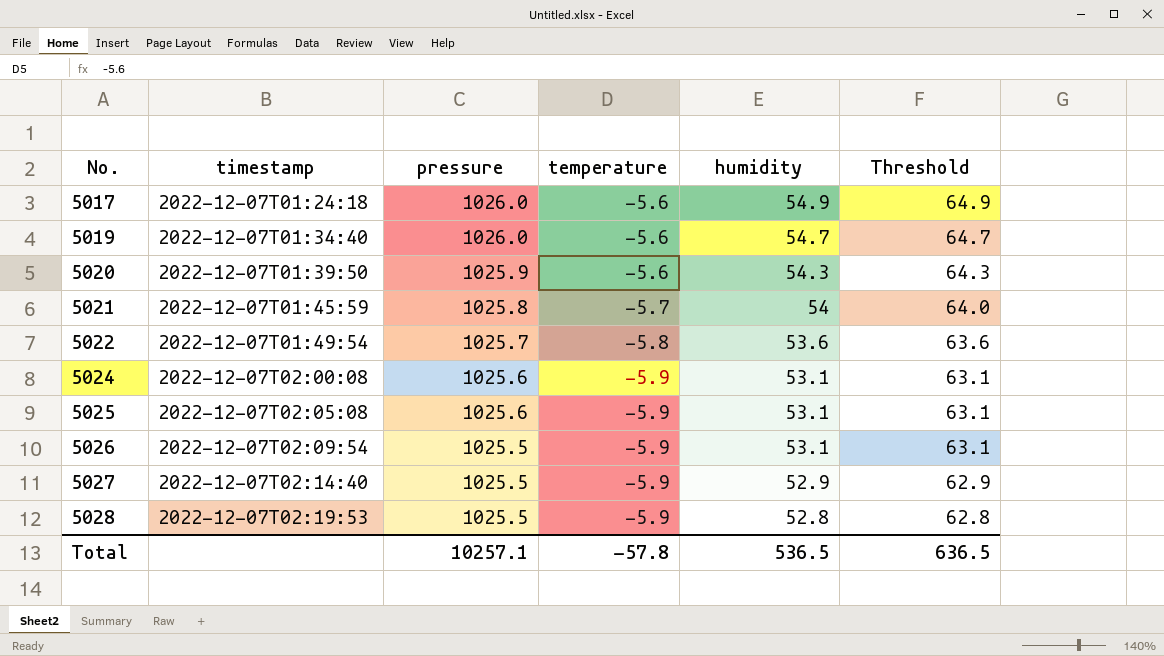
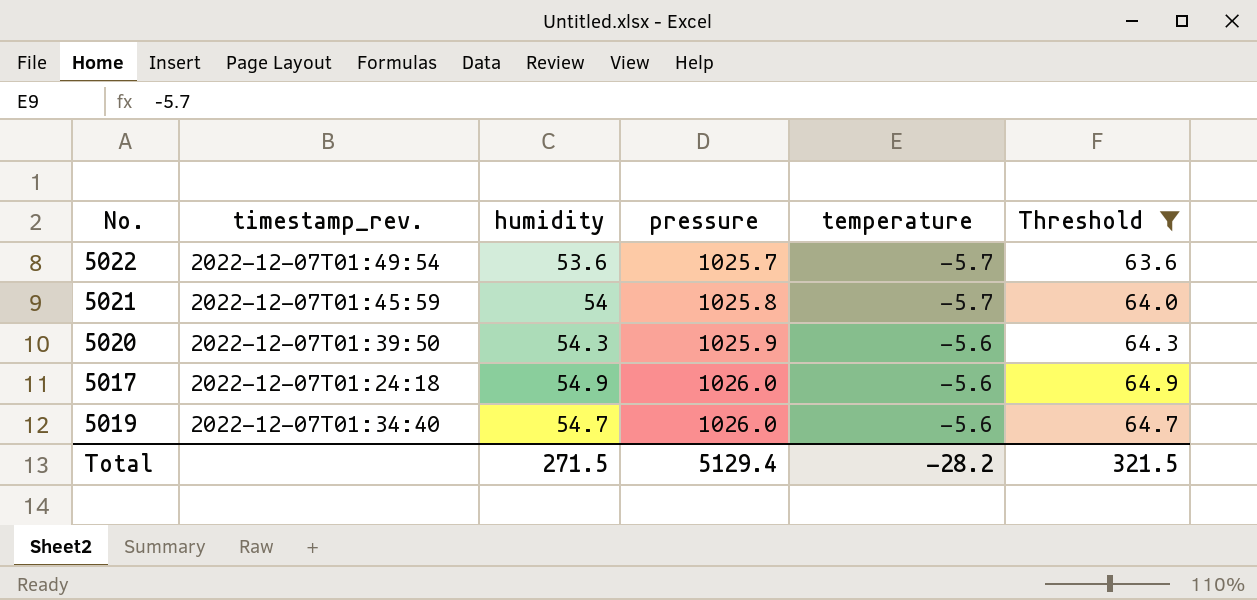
filter: none -> Threshold >= 63.6
row order: No. ascending -> pressure ascending
column name: timestamp -> timestamp_rev.
column humidity | position: 5 -> 3
5022 | temperature: -5.8 -> -5.7
Total | humidity: 536.5 -> 271.5
Total | pressure: 10257.1 -> 5129.4
Total | temperature: -57.8 -> -28.2
Total | Threshold: 636.5 -> 321.5

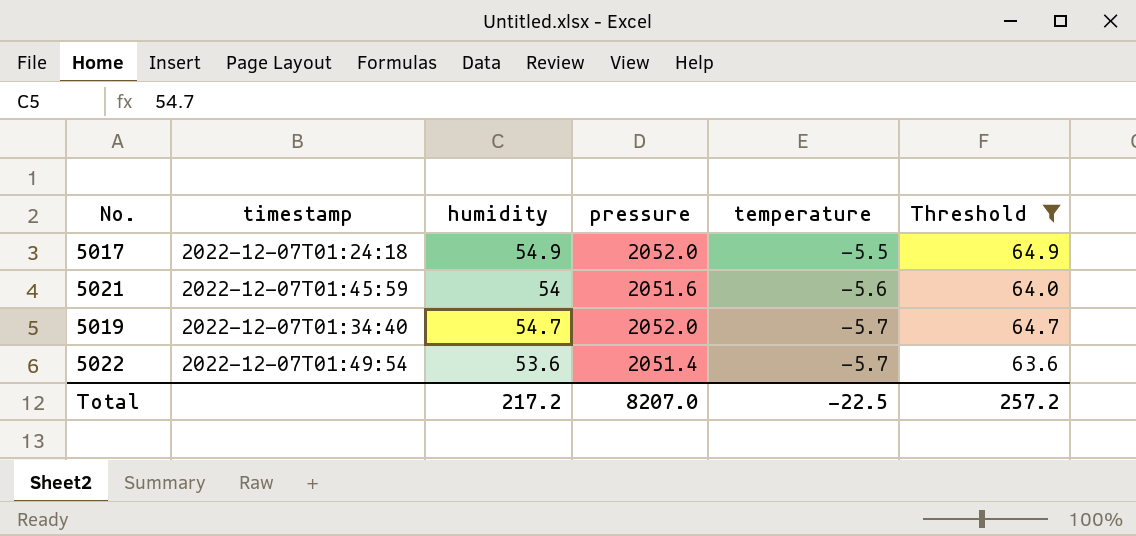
row order: pressure ascending -> temperature descending
column name: timestamp_rev. -> timestamp
row 5020: 2022-12-07T01:39:50 | 54.3 | 1025.9 | -5.6 | 64.3 -> none
5017 | pressure: 1026.0 -> 2052.0
5017 | temperature: -5.6 -> -5.5
5021 | pressure: 1025.8 -> 2051.6
5021 | temperature: -5.7 -> -5.6
5019 | pressure: 1026.0 -> 2052.0
5019 | temperature: -5.6 -> -5.7
5022 | pressure: 1025.7 -> 2051.4
Total | humidity: 271.5 -> 217.2
Total | pressure: 5129.4 -> 8207.0
Total | temperature: -28.2 -> -22.5
Total | Threshold: 321.5 -> 257.2

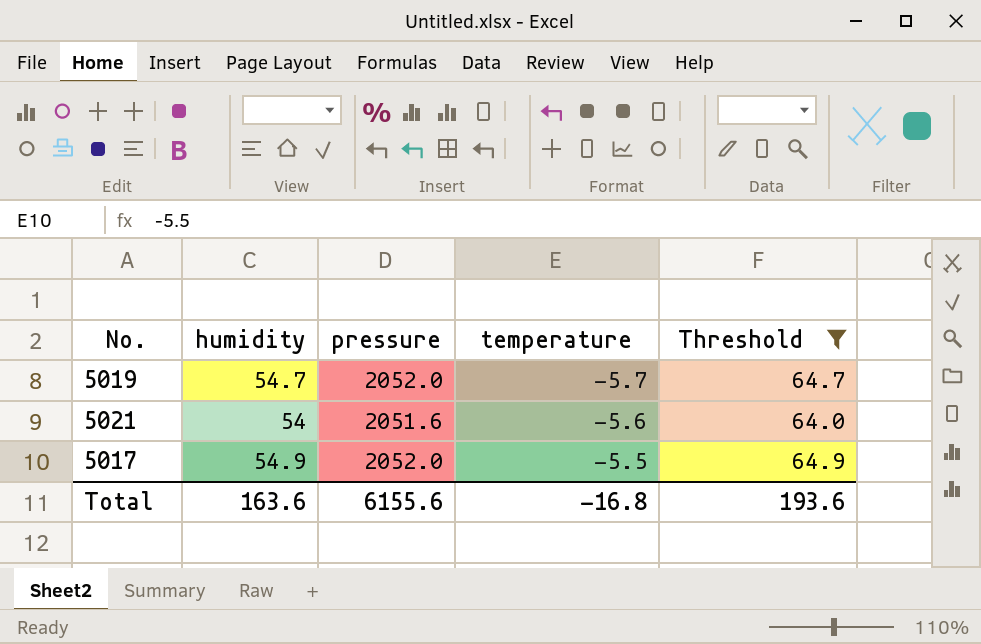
row order: temperature descending -> temperature ascending
column timestamp | position: 2 -> none
row 5022: 2022-12-07T01:49:54 | 53.6 | 2051.4 | -5.7 | 63.6 -> none
Total | humidity: 217.2 -> 163.6
Total | pressure: 8207.0 -> 6155.6
Total | temperature: -22.5 -> -16.8
Total | Threshold: 257.2 -> 193.6

